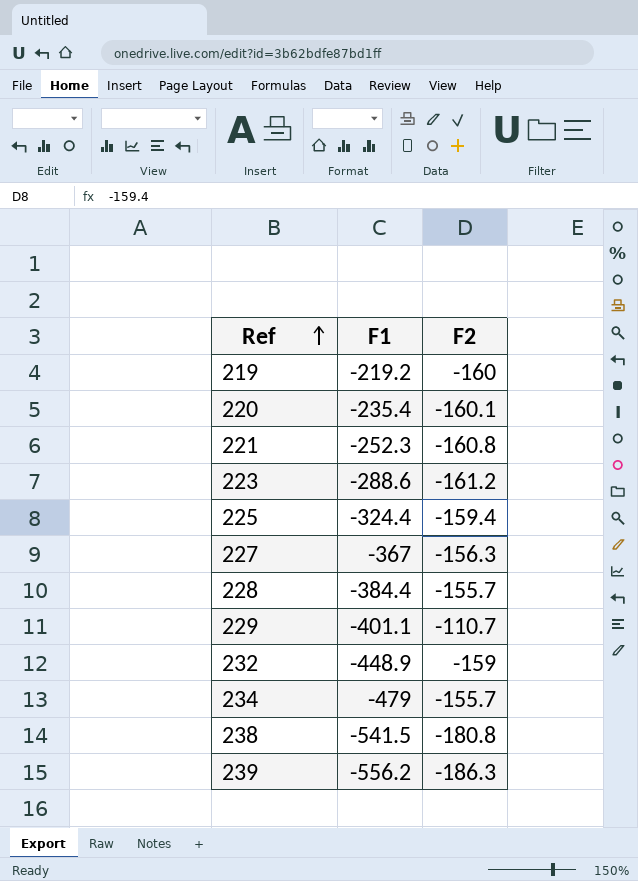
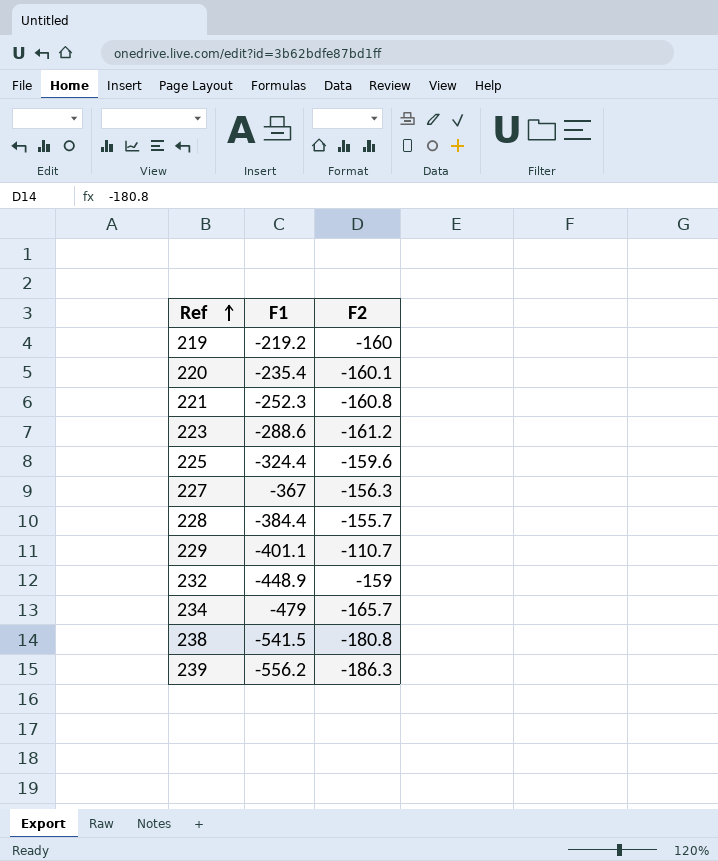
225 | F2: -159.4 -> -159.6
234 | F2: -155.7 -> -165.7

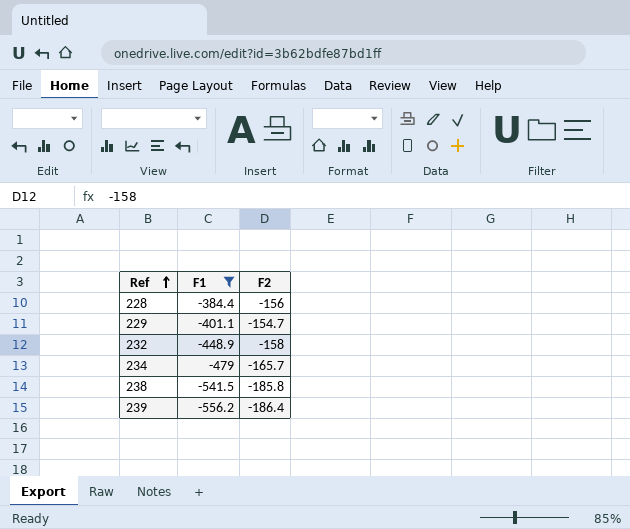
filter: none -> F1 <= -384.4
228 | F2: -155.7 -> -156
229 | F2: -110.7 -> -154.7
232 | F2: -159 -> -158
238 | F2: -180.8 -> -185.8
239 | F2: -186.3 -> -186.4

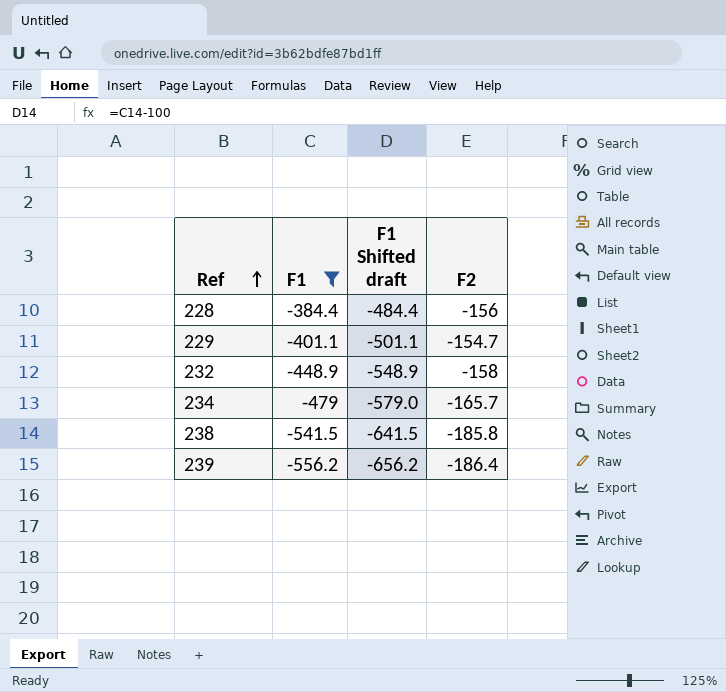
column F1 Shifted draft | formula: none -> [F1] - 100

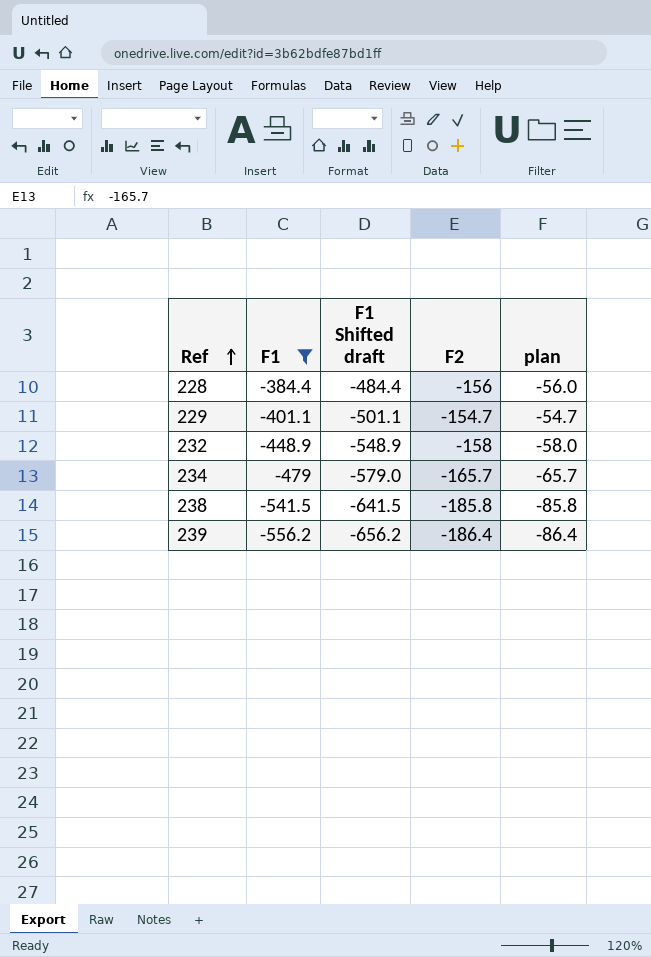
column plan | formula: none -> [F2] + 100

